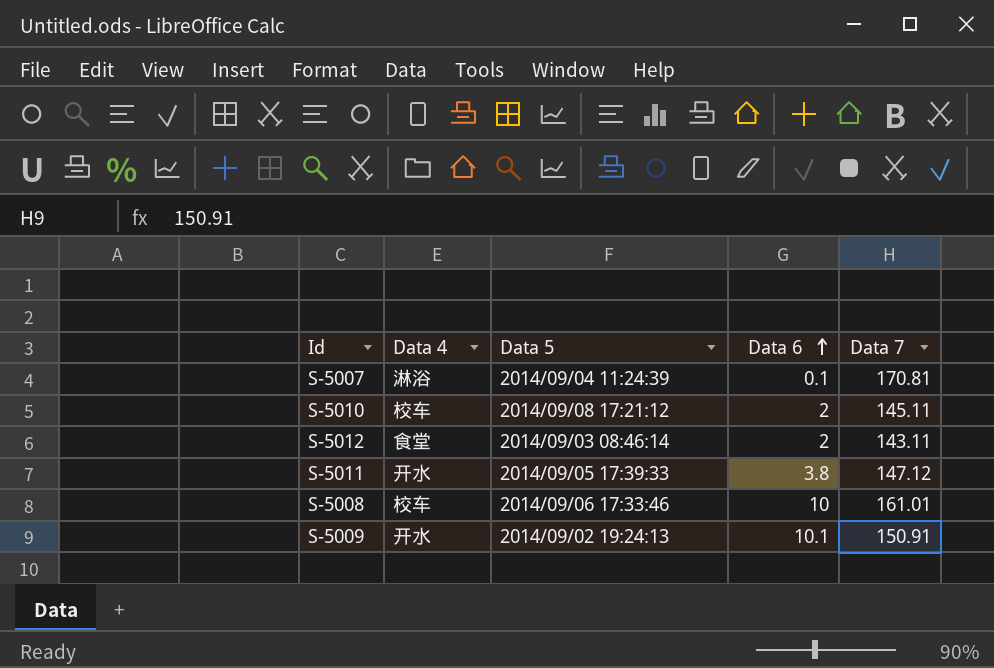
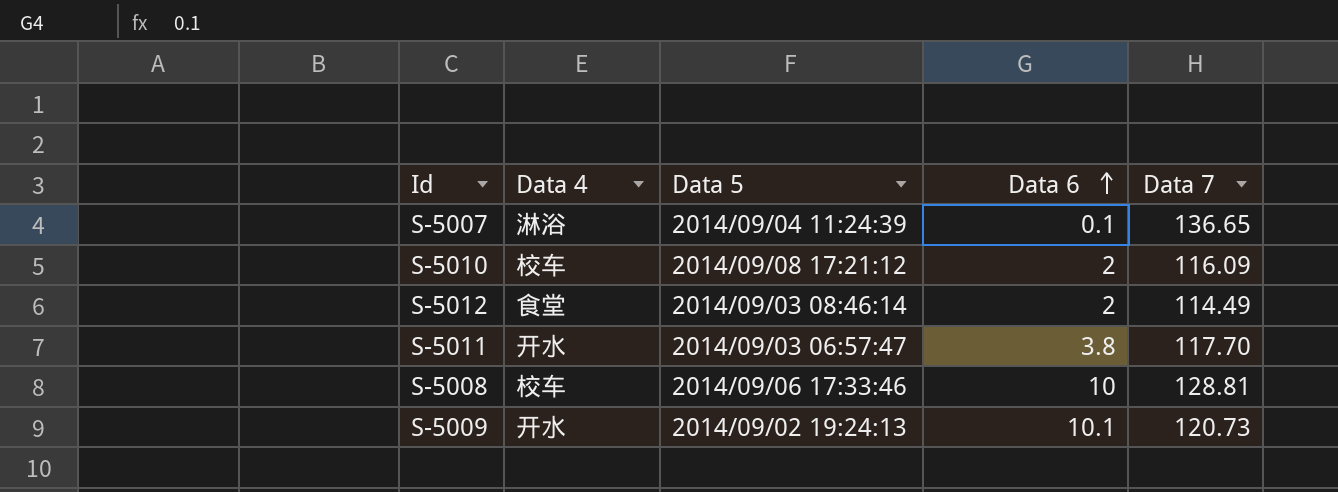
S-5007 | Data 7: 170.81 -> 136.65
S-5010 | Data 7: 145.11 -> 116.09
S-5012 | Data 7: 143.11 -> 114.49
S-5011 | Data 5: 2014/09/05 17:39:33 -> 2014/09/03 06:57:47
S-5011 | Data 7: 147.12 -> 117.70
S-5008 | Data 7: 161.01 -> 128.81
S-5009 | Data 7: 150.91 -> 120.73

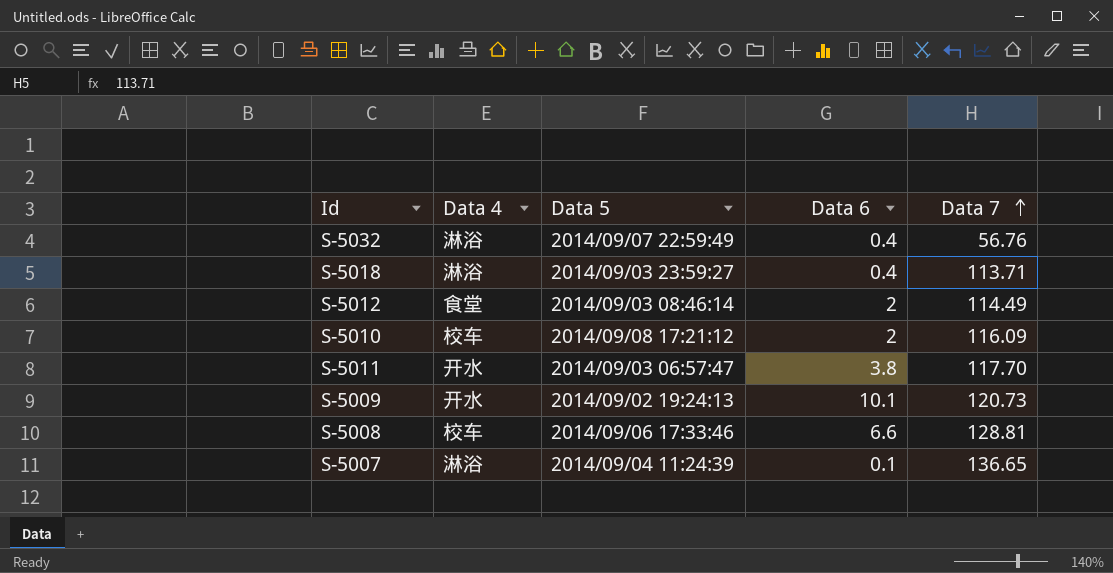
row order: Data 6 ascending -> Data 7 ascending
row S-5032: none -> 淋浴 | 2014/09/07 22:59:49 | 0.4 | 56.76
row S-5018: none -> 淋浴 | 2014/09/03 23:59:27 | 0.4 | 113.71
S-5008 | Data 6: 10 -> 6.6

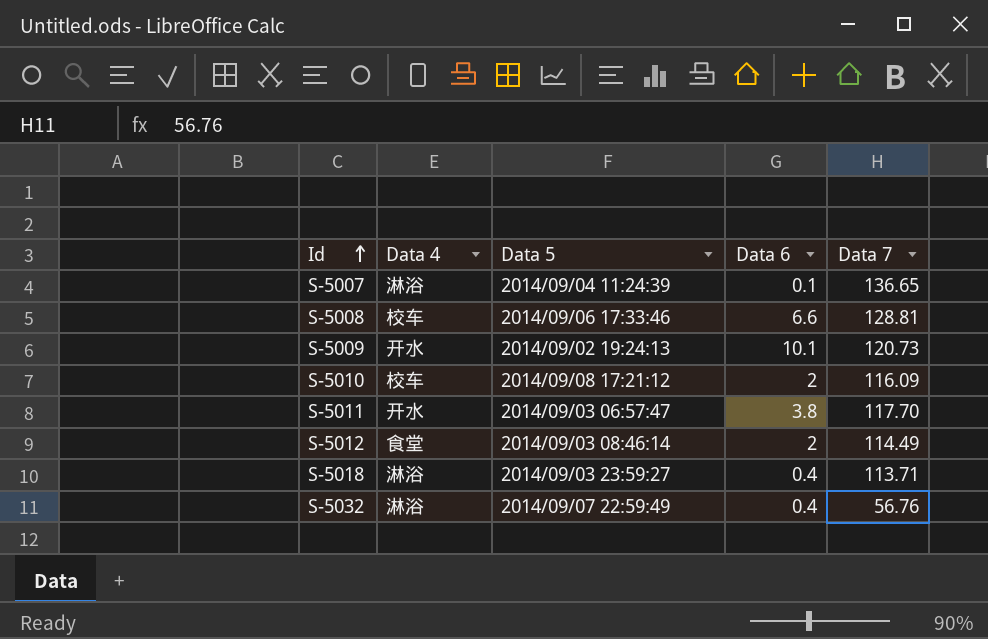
row order: Data 7 ascending -> Id ascending

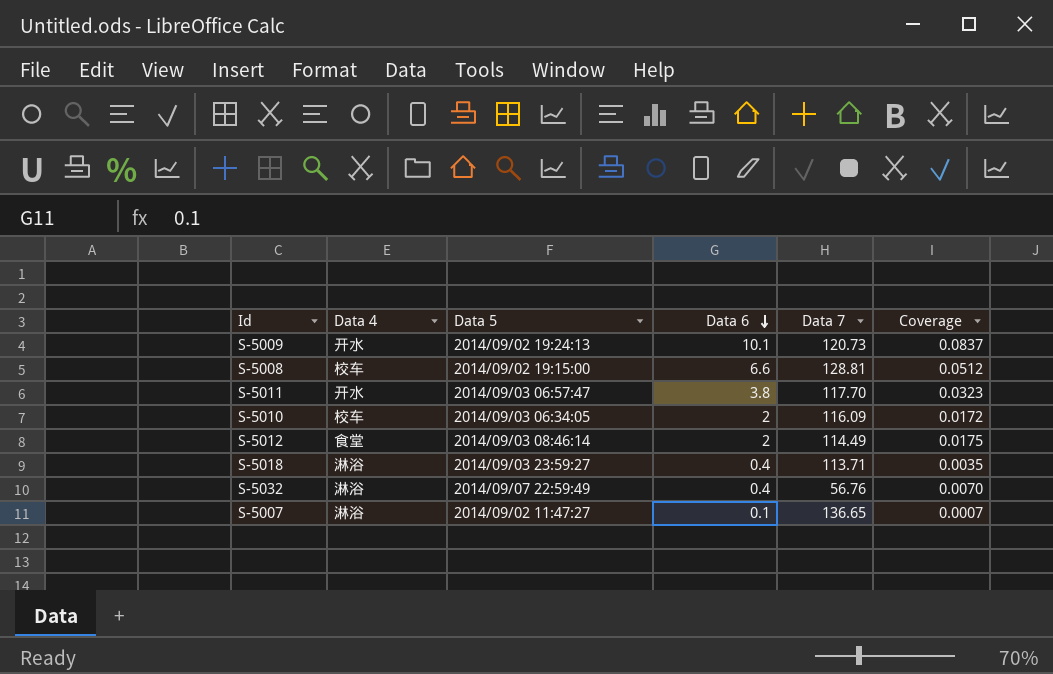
row order: Id ascending -> Data 6 descending
column Coverage | formula: none -> [Data 6] / [Data 7]
S-5008 | Data 5: 2014/09/06 17:33:46 -> 2014/09/02 19:15:00
S-5010 | Data 5: 2014/09/08 17:21:12 -> 2014/09/03 06:34:05
S-5007 | Data 5: 2014/09/04 11:24:39 -> 2014/09/02 11:47:27

